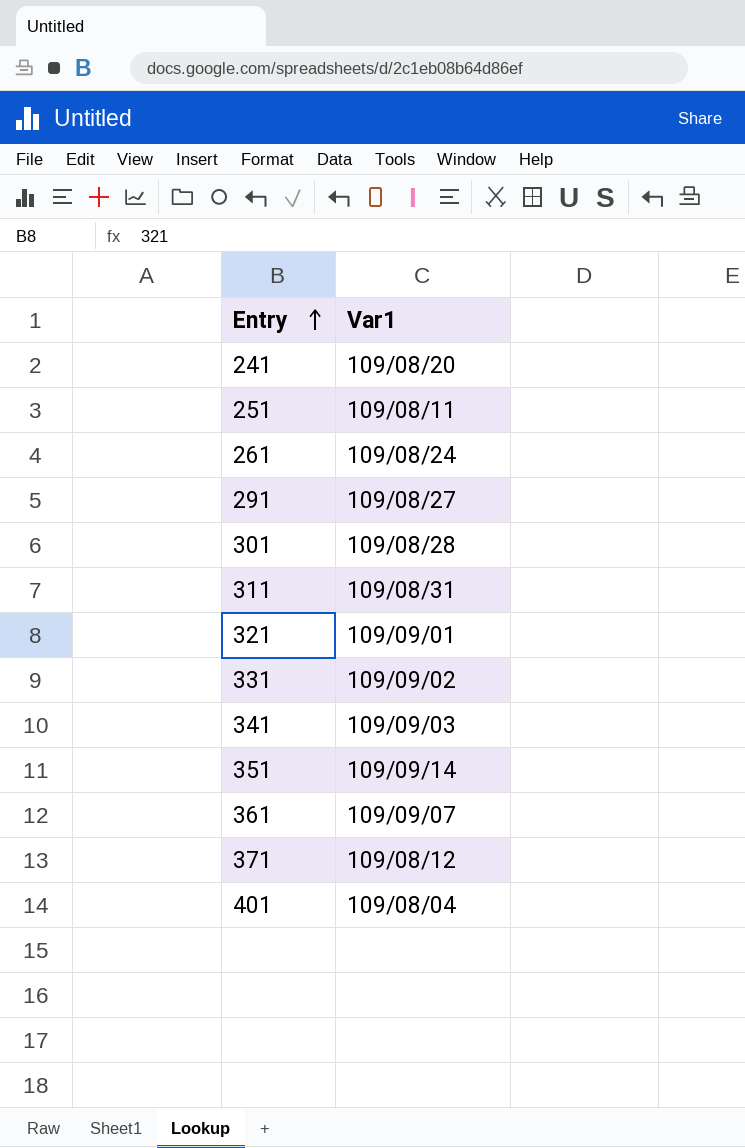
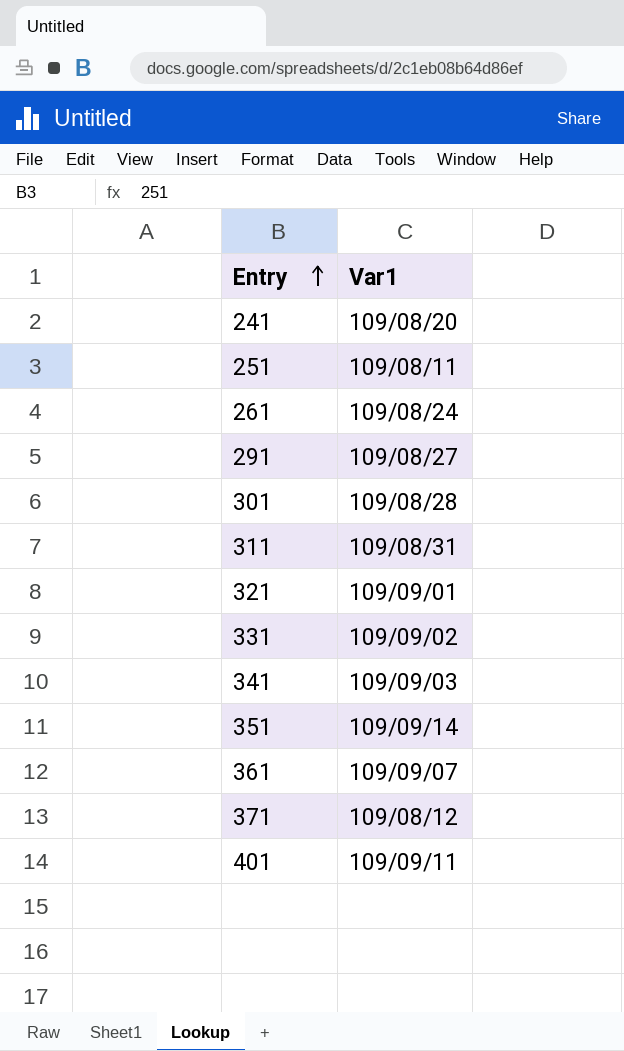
401 | Var1: 109/08/04 -> 109/09/11

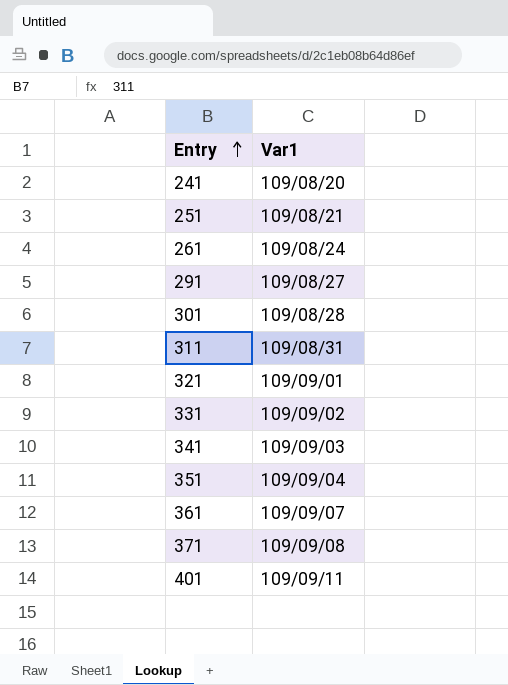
251 | Var1: 109/08/11 -> 109/08/21
351 | Var1: 109/09/14 -> 109/09/04
371 | Var1: 109/08/12 -> 109/09/08

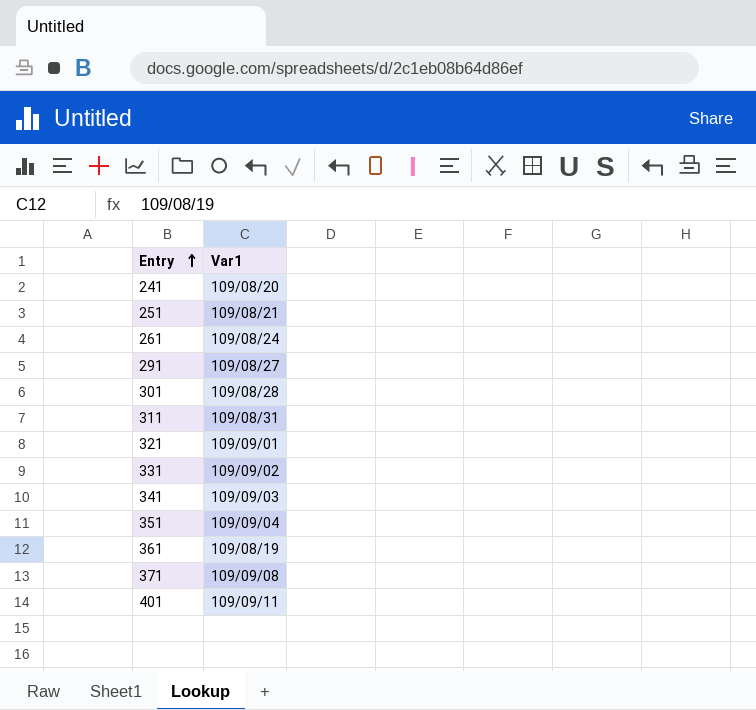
361 | Var1: 109/09/07 -> 109/08/19

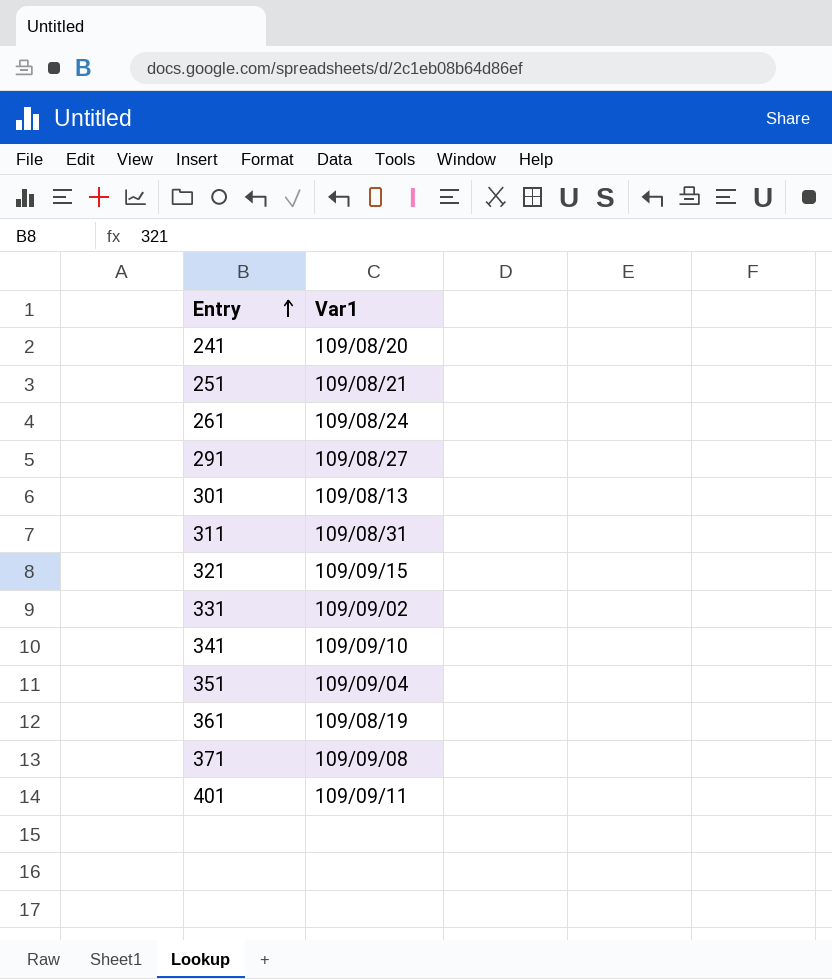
301 | Var1: 109/08/28 -> 109/08/13
321 | Var1: 109/09/01 -> 109/09/15
341 | Var1: 109/09/03 -> 109/09/10

